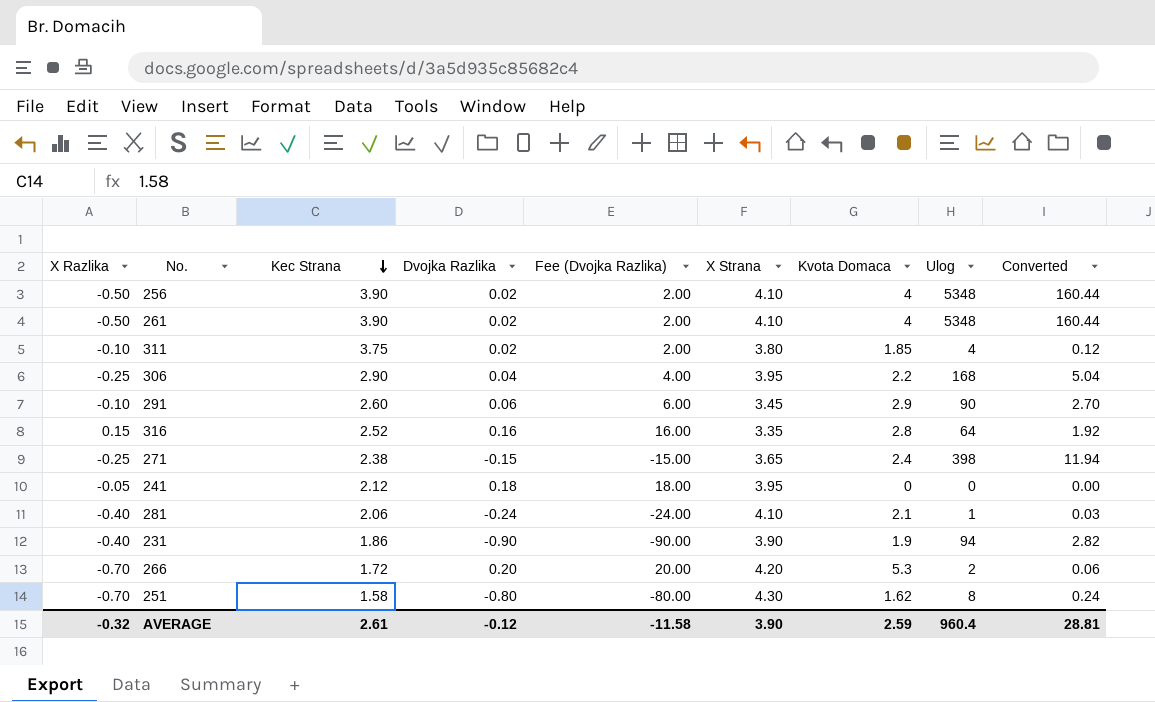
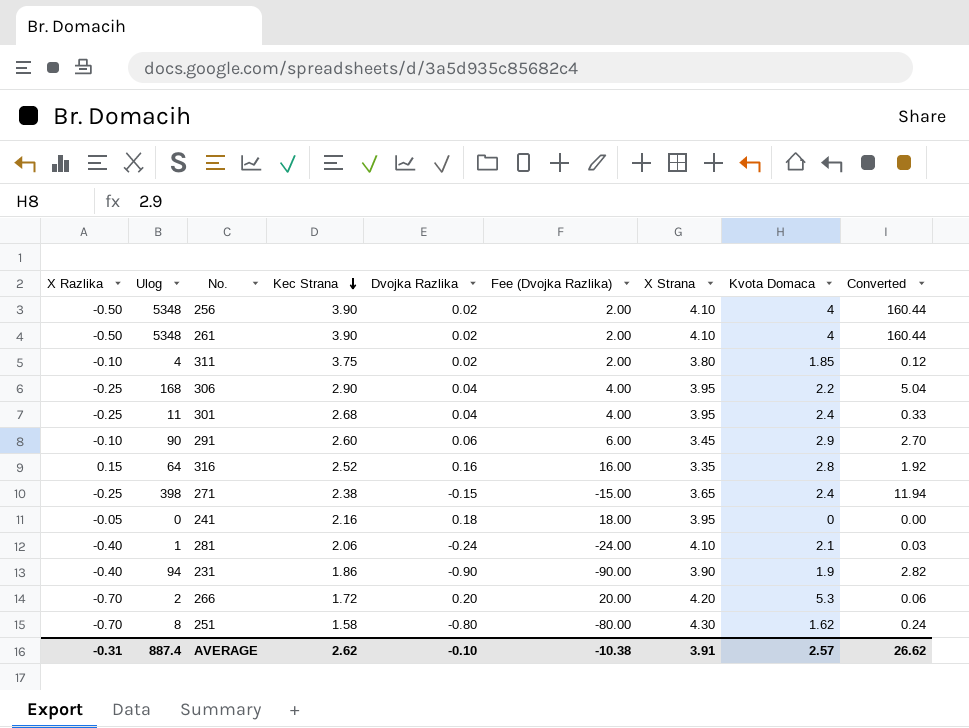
column Ulog | position: 8 -> 2
row 301: none -> -0.25 | 11 | 2.68 | 0.04 | 4.00 | 3.95 | 2.4 | 0.33
241 | Kec Strana: 2.12 -> 2.16
AVERAGE | X Razlika: -0.32 -> -0.31
AVERAGE | Ulog: 960.4 -> 887.4
AVERAGE | Kec Strana: 2.61 -> 2.62
AVERAGE | Dvojka Razlika: -0.12 -> -0.10
AVERAGE | Fee (Dvojka Razlika): -11.58 -> -10.38
AVERAGE | X Strana: 3.90 -> 3.91
AVERAGE | Kvota Domaca: 2.59 -> 2.57
AVERAGE | Converted: 28.81 -> 26.62

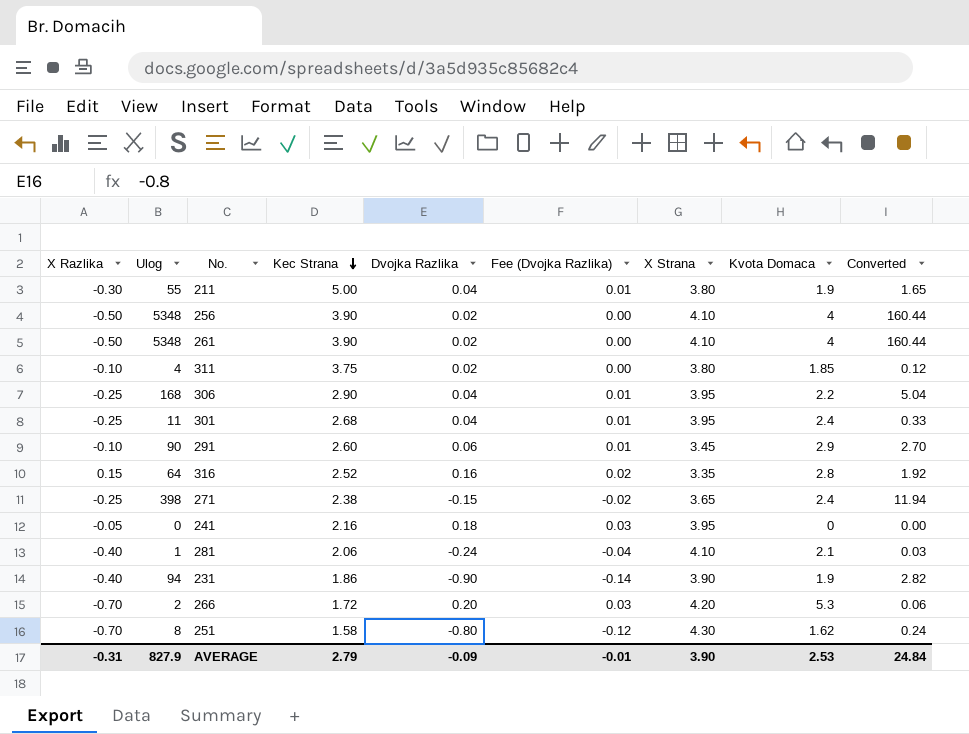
column Fee (Dvojka Razlika) | formula: [Dvojka Razlika] * 100 -> [Dvojka Razlika] * 0.15
row 211: none -> -0.30 | 55 | 5.00 | 0.04 | 0.01 | 3.80 | 1.9 | 1.65
AVERAGE | Ulog: 887.4 -> 827.9
AVERAGE | Kec Strana: 2.62 -> 2.79
AVERAGE | Dvojka Razlika: -0.10 -> -0.09
AVERAGE | Fee (Dvojka Razlika): -10.38 -> -0.01
AVERAGE | X Strana: 3.91 -> 3.90
AVERAGE | Kvota Domaca: 2.57 -> 2.53
AVERAGE | Converted: 26.62 -> 24.84

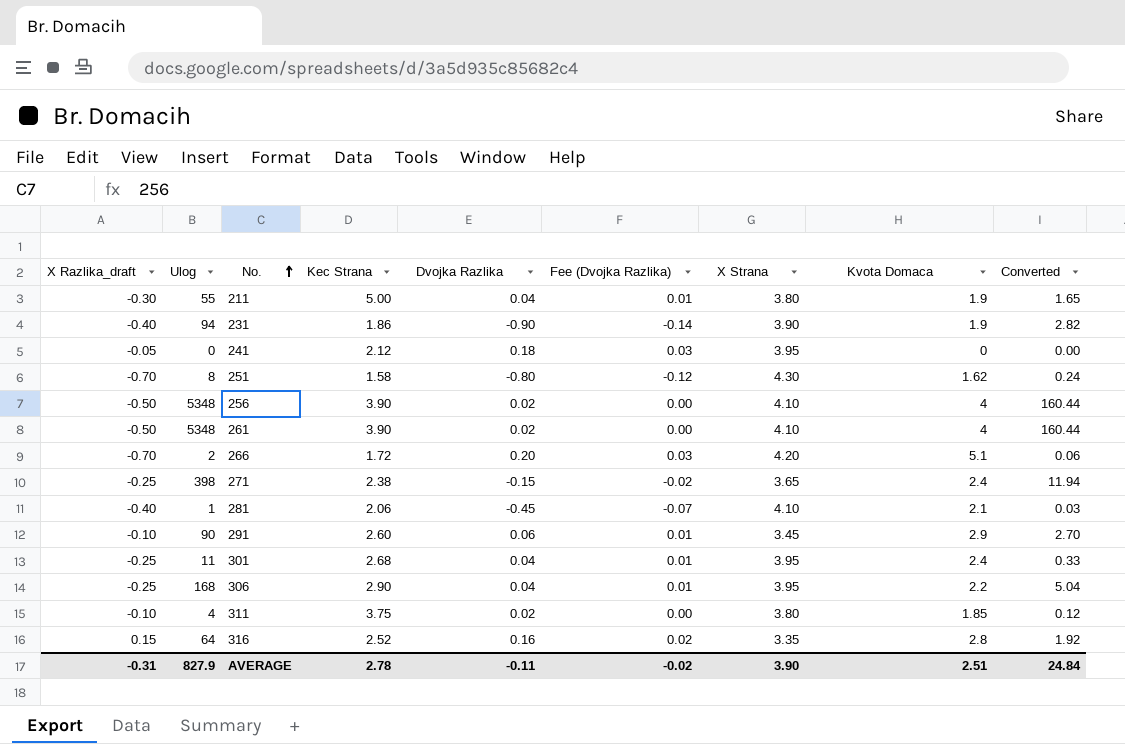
row order: Kec Strana descending -> No. ascending
column name: X Razlika -> X Razlika_draft
241 | Kec Strana: 2.16 -> 2.12
266 | Kvota Domaca: 5.3 -> 5.1
281 | Dvojka Razlika: -0.24 -> -0.45
281 | Fee (Dvojka Razlika): -0.04 -> -0.07
AVERAGE | Kec Strana: 2.79 -> 2.78
AVERAGE | Dvojka Razlika: -0.09 -> -0.11
AVERAGE | Fee (Dvojka Razlika): -0.01 -> -0.02
AVERAGE | Kvota Domaca: 2.53 -> 2.51

